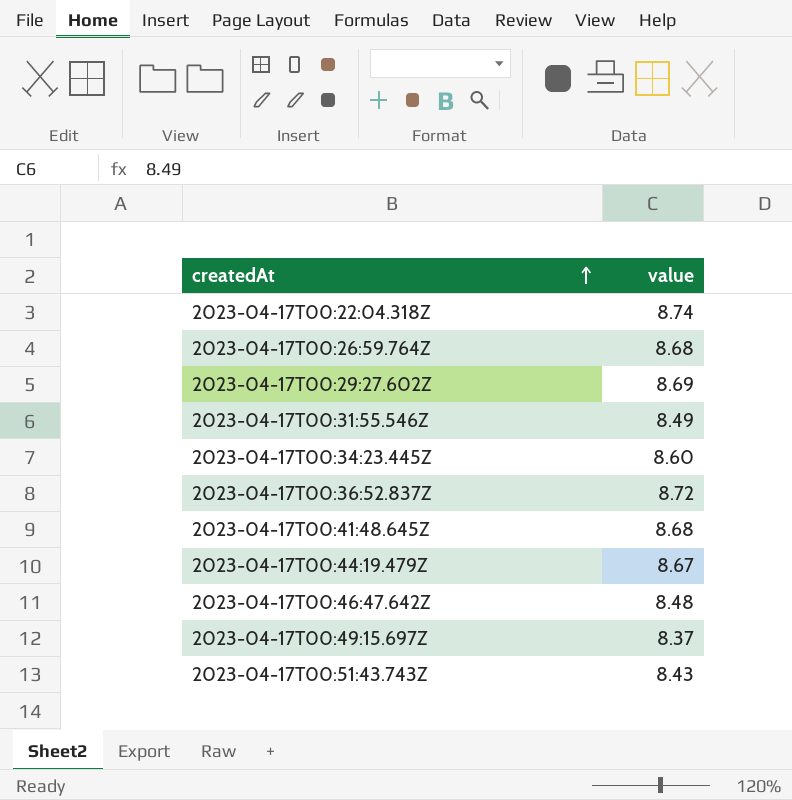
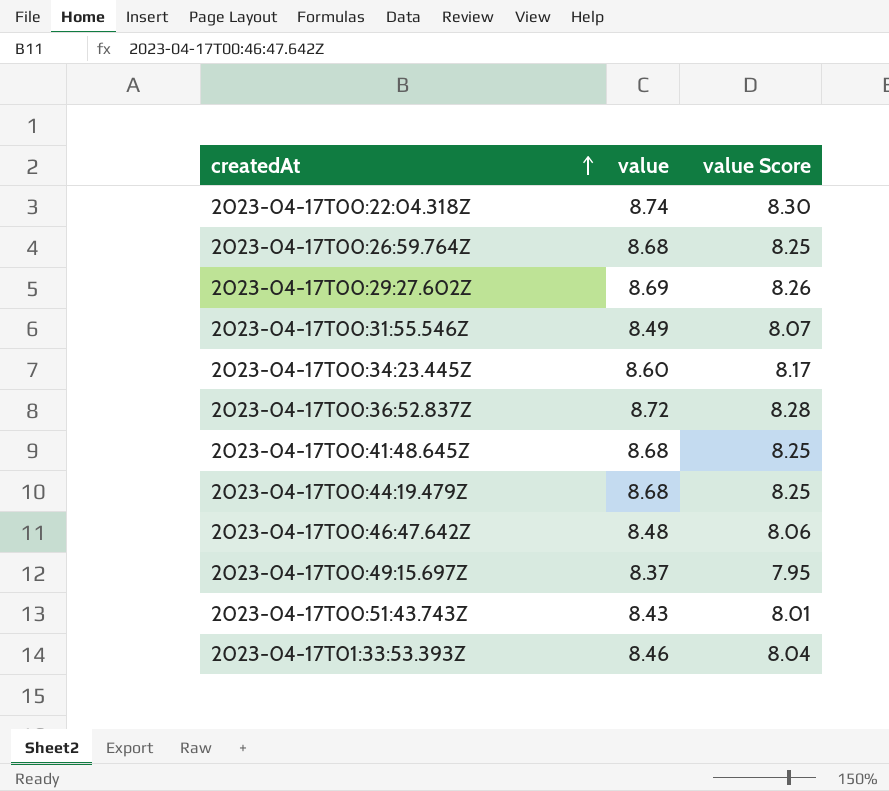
column value Score | formula: none -> [value] * 0.95
2023-04-17T00:44:19.479Z | value: 8.67 -> 8.68
row 2023-04-17T01:33:53.393Z: none -> 8.46 | 8.04

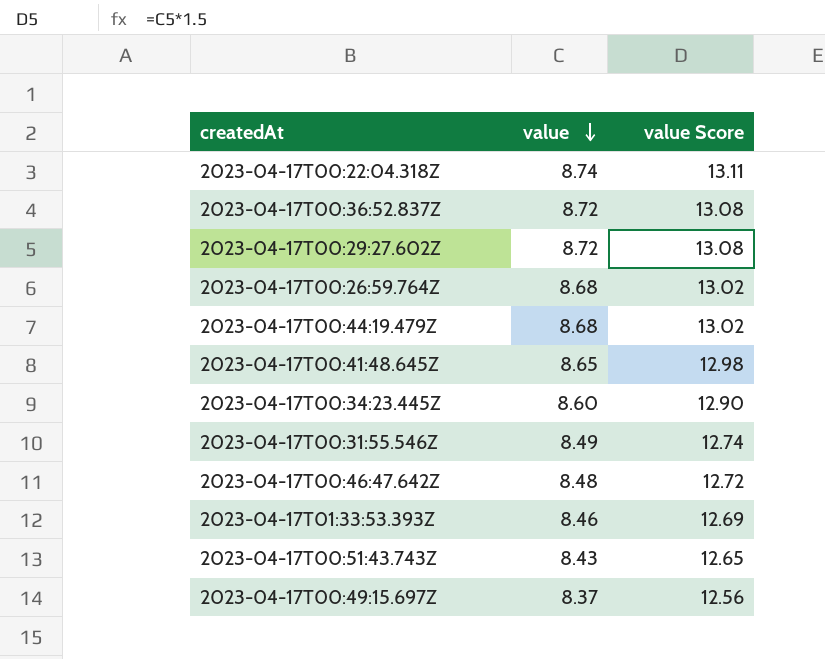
row order: createdAt ascending -> value descending
column value Score | formula: [value] * 0.95 -> [value] * 1.5
2023-04-17T00:29:27.602Z | value: 8.69 -> 8.72
2023-04-17T00:41:48.645Z | value: 8.68 -> 8.65

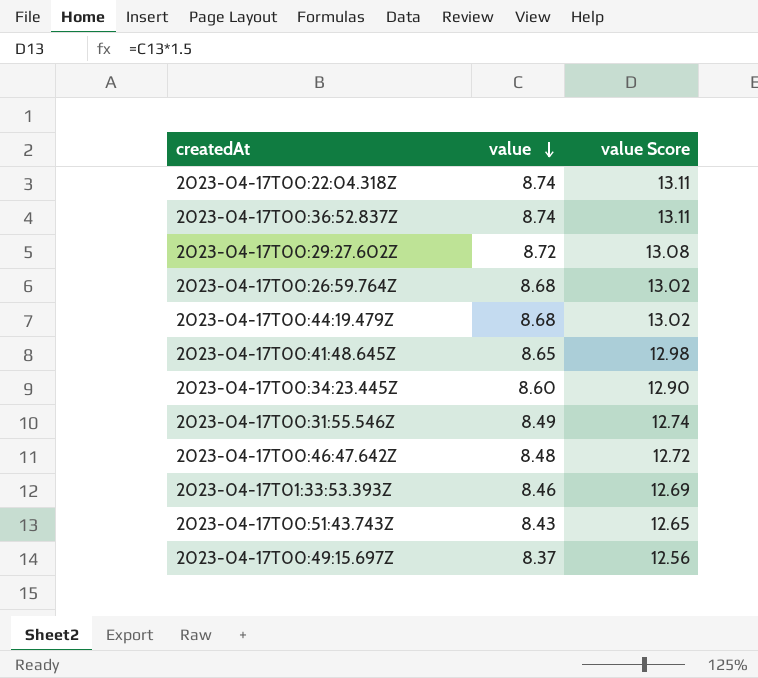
2023-04-17T00:36:52.837Z | value: 8.72 -> 8.74
2023-04-17T00:36:52.837Z | value Score: 13.08 -> 13.11

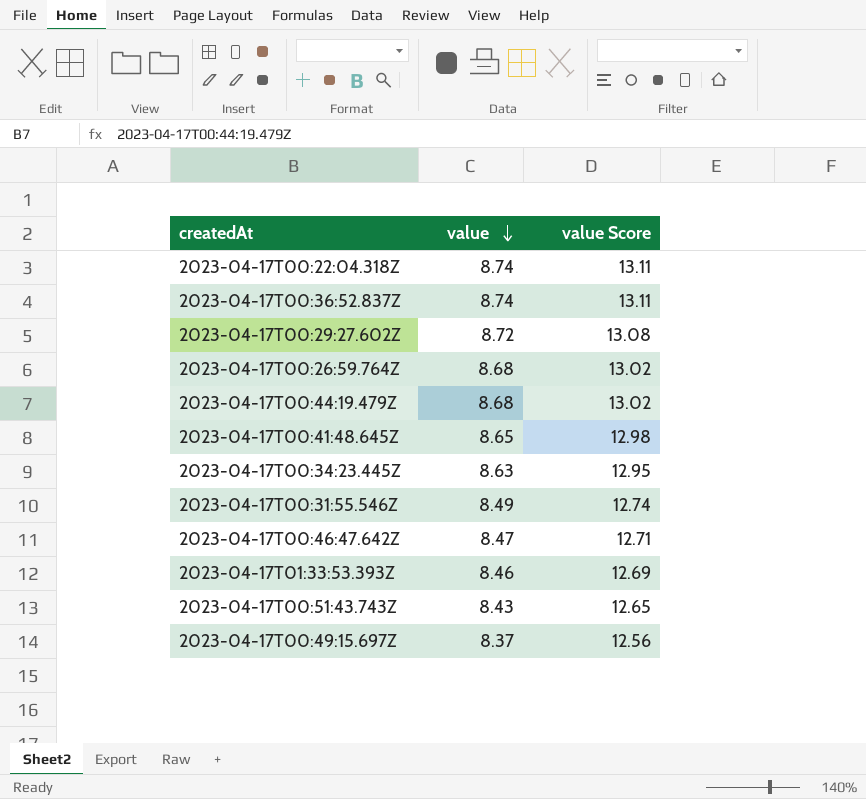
2023-04-17T00:34:23.445Z | value: 8.60 -> 8.63
2023-04-17T00:34:23.445Z | value Score: 12.90 -> 12.95
2023-04-17T00:46:47.642Z | value: 8.48 -> 8.47
2023-04-17T00:46:47.642Z | value Score: 12.72 -> 12.71

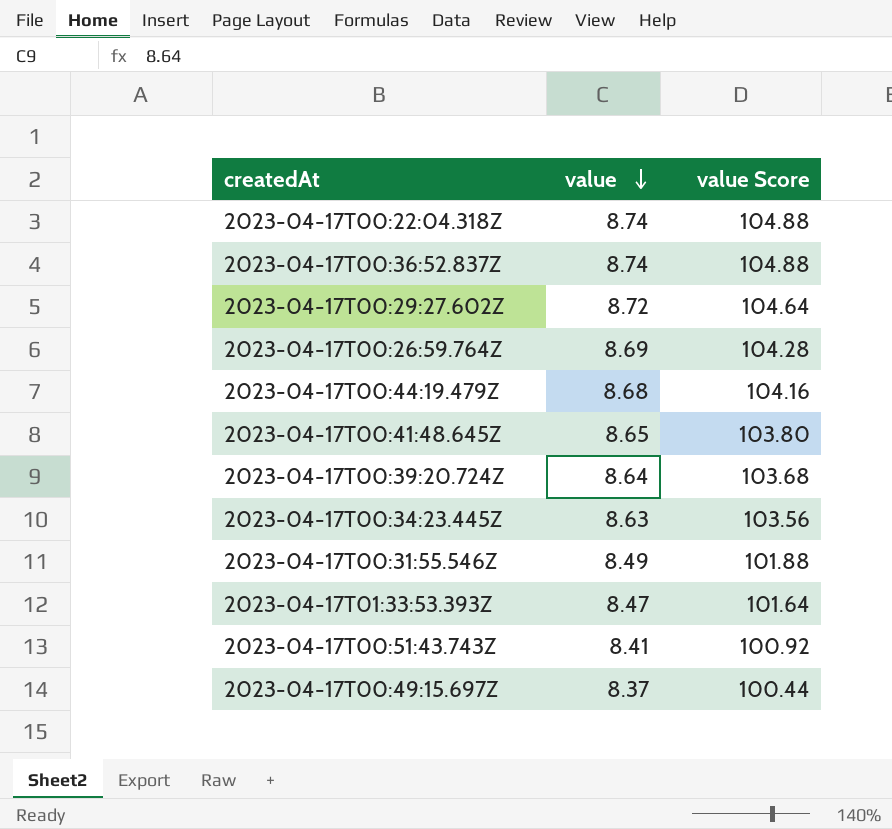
column value Score | formula: [value] * 1.5 -> [value] * 12
row 2023-04-17T00:46:47.642Z: 8.47 | 12.71 -> none
2023-04-17T00:26:59.764Z | value: 8.68 -> 8.69
row 2023-04-17T00:39:20.724Z: none -> 8.64 | 103.68
2023-04-17T01:33:53.393Z | value: 8.46 -> 8.47
2023-04-17T00:51:43.743Z | value: 8.43 -> 8.41

